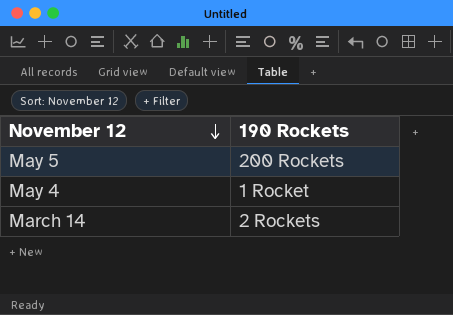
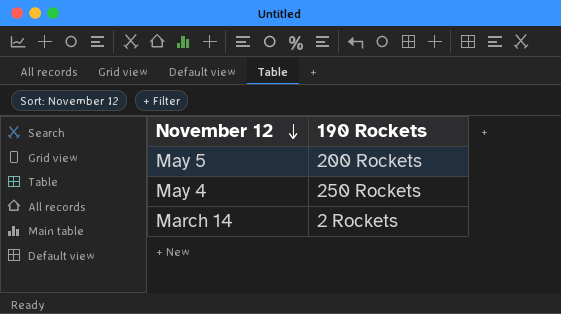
May 4 | 190 Rockets: 1 Rocket -> 250 Rockets

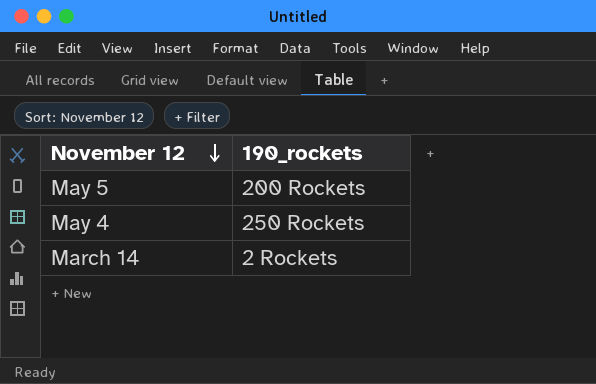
column name: 190 Rockets -> 190_rockets

